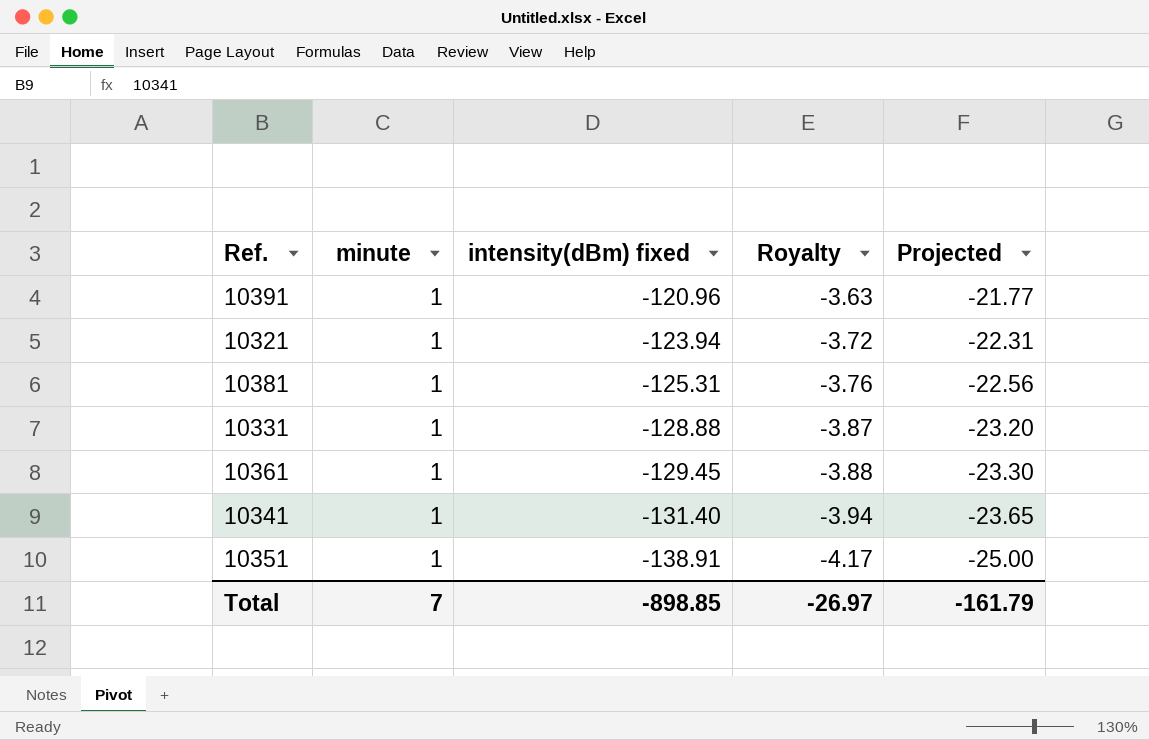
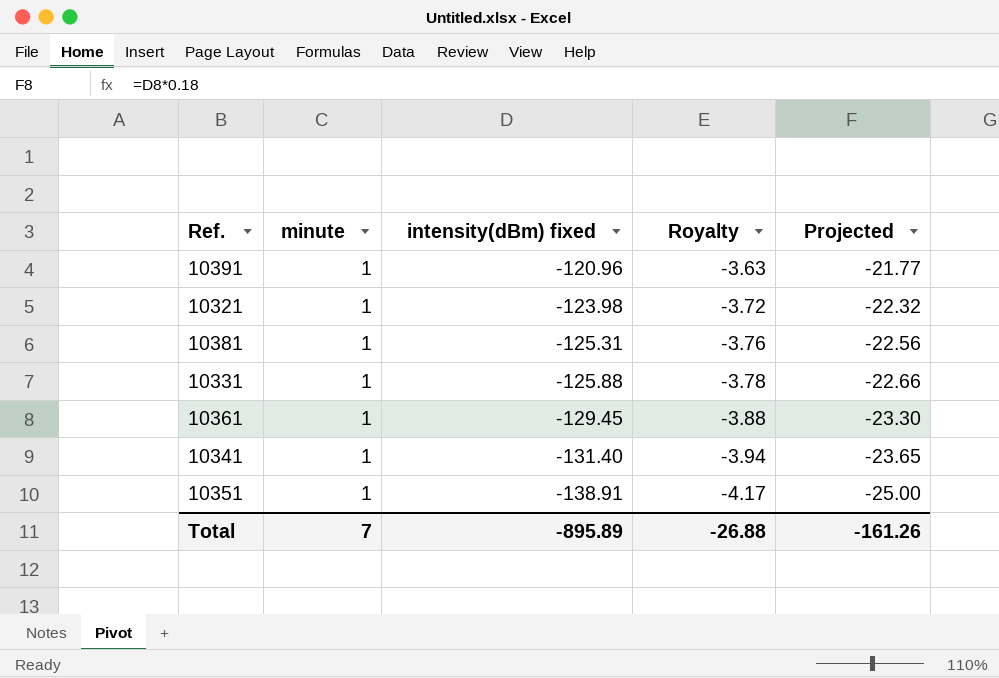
10321 | intensity(dBm) fixed: -123.94 -> -123.98
10321 | Projected: -22.31 -> -22.32
10331 | intensity(dBm) fixed: -128.88 -> -125.88
10331 | Royalty: -3.87 -> -3.78
10331 | Projected: -23.20 -> -22.66
Total | intensity(dBm) fixed: -898.85 -> -895.89
Total | Royalty: -26.97 -> -26.88
Total | Projected: -161.79 -> -161.26

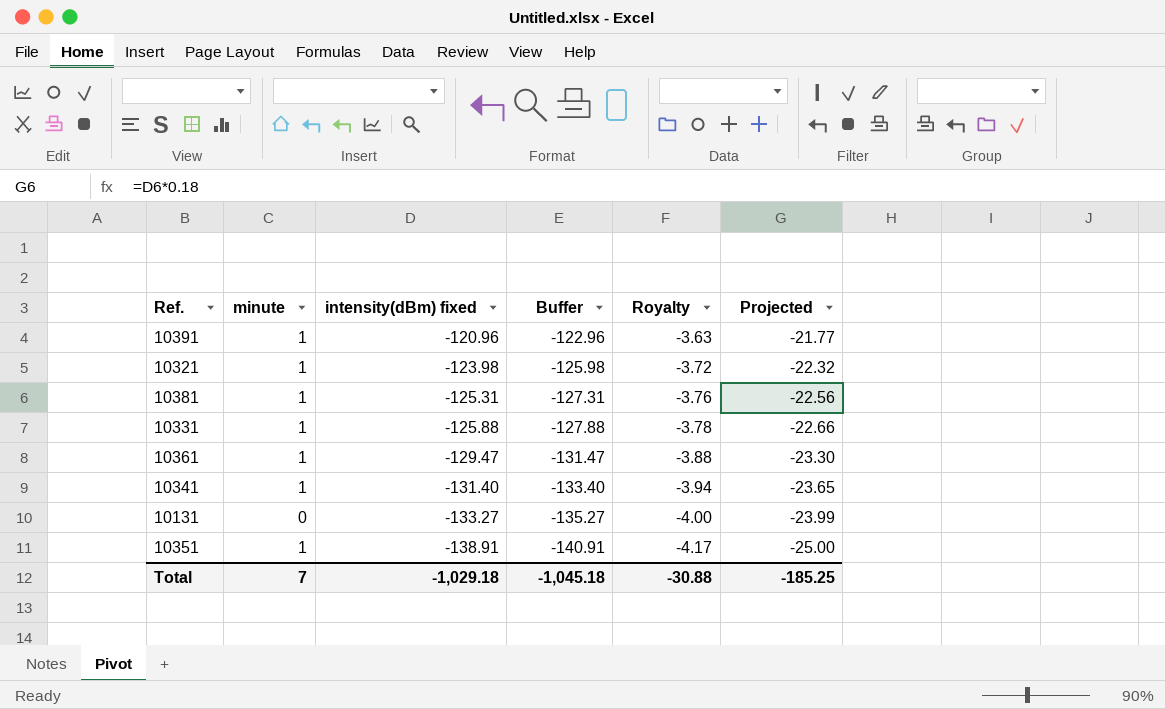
column Buffer | formula: none -> [intensity(dBm) fixed] - 2
10361 | intensity(dBm) fixed: -129.45 -> -129.47
row 10131: none -> 0 | -133.27 | -135.27 | -4.00 | -23.99
Total | intensity(dBm) fixed: -895.89 -> -1,029.18
Total | Royalty: -26.88 -> -30.88
Total | Projected: -161.26 -> -185.25

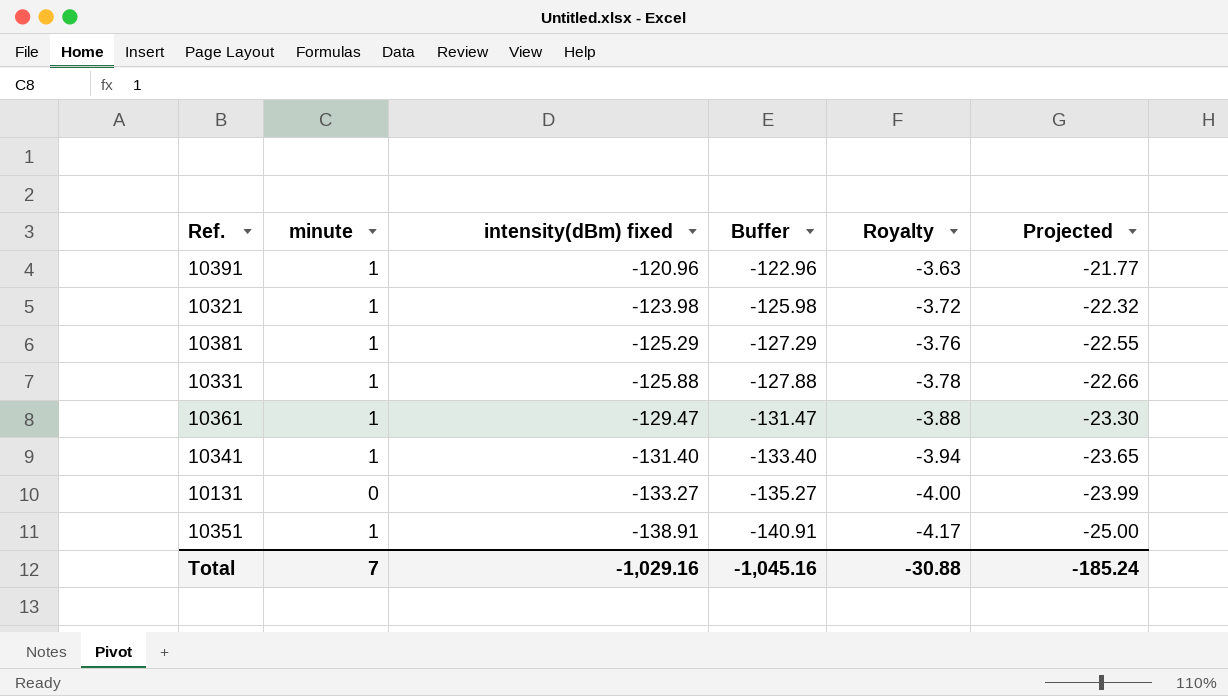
10381 | intensity(dBm) fixed: -125.31 -> -125.29
10381 | Buffer: -127.31 -> -127.29
10381 | Projected: -22.56 -> -22.55
Total | intensity(dBm) fixed: -1,029.18 -> -1,029.16
Total | Buffer: -1,045.18 -> -1,045.16
Total | Projected: -185.25 -> -185.24

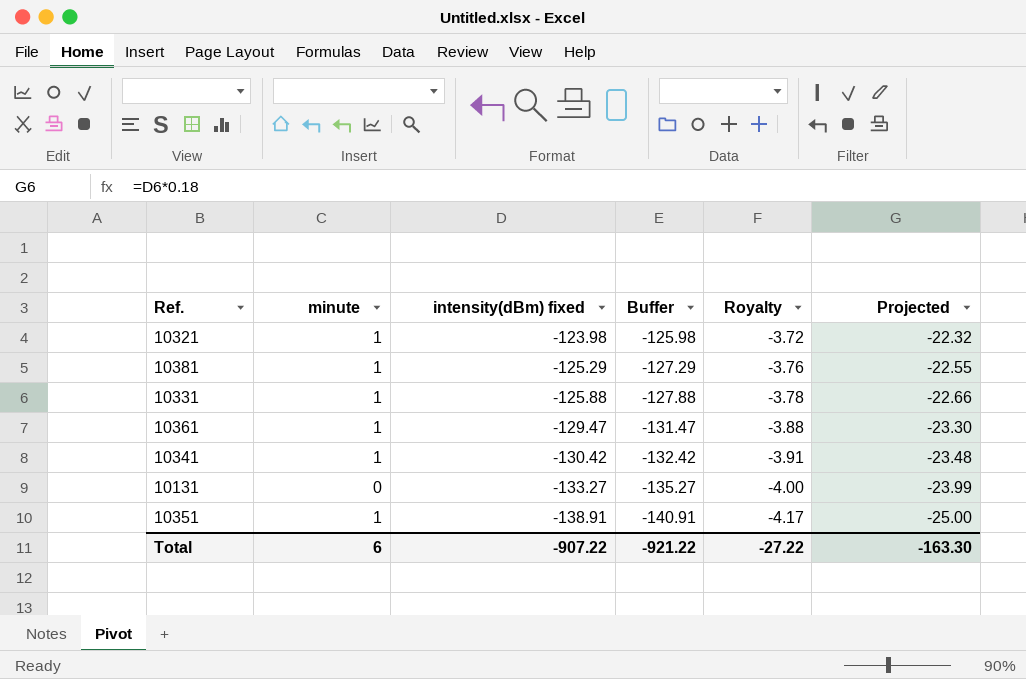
row 10391: 1 | -120.96 | -122.96 | -3.63 | -21.77 -> none
10341 | intensity(dBm) fixed: -131.40 -> -130.42
10341 | Buffer: -133.40 -> -132.42
10341 | Royalty: -3.94 -> -3.91
10341 | Projected: -23.65 -> -23.48
Total | minute: 7 -> 6
Total | intensity(dBm) fixed: -1,029.16 -> -907.22
Total | Buffer: -1,045.16 -> -921.22
Total | Royalty: -30.88 -> -27.22
Total | Projected: -185.24 -> -163.30

